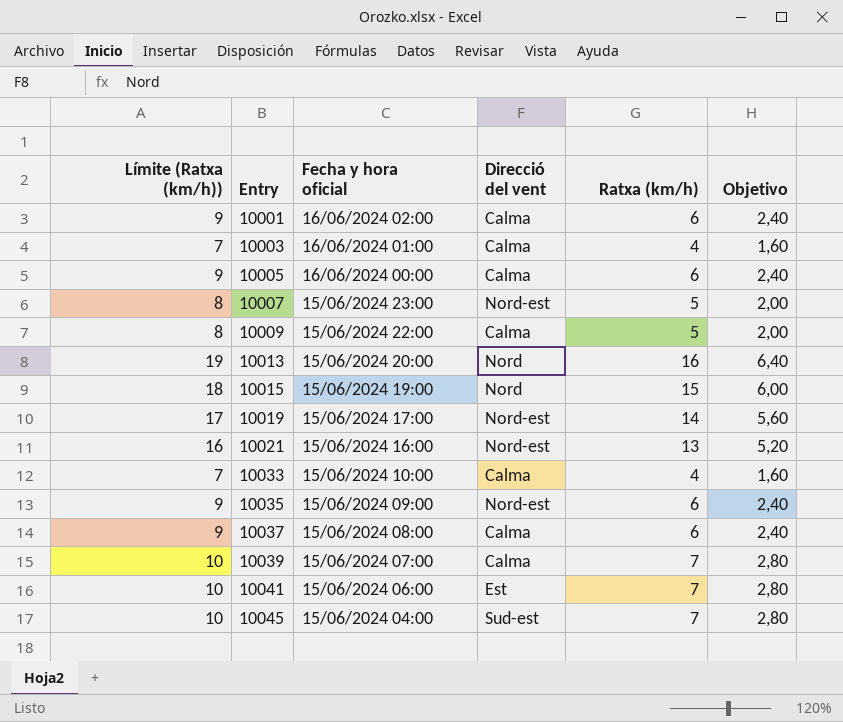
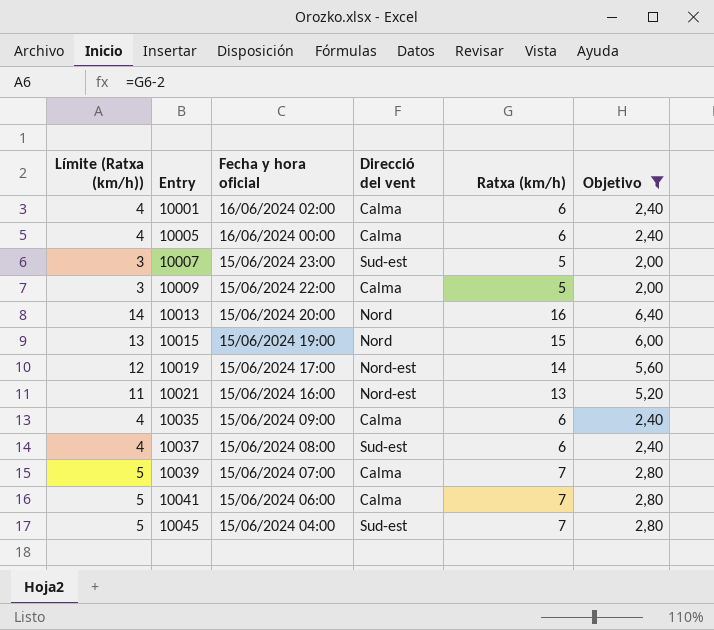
filter: none -> Objetivo != 1,60
column Límite (Ratxa (km/h)) | formula: [Ratxa (km/h)] + 3 -> [Ratxa (km/h)] - 2
10007 | Direcció del vent: Nord-est -> Sud-est
10035 | Direcció del vent: Nord-est -> Calma
10037 | Direcció del vent: Calma -> Sud-est
10041 | Direcció del vent: Est -> Calma

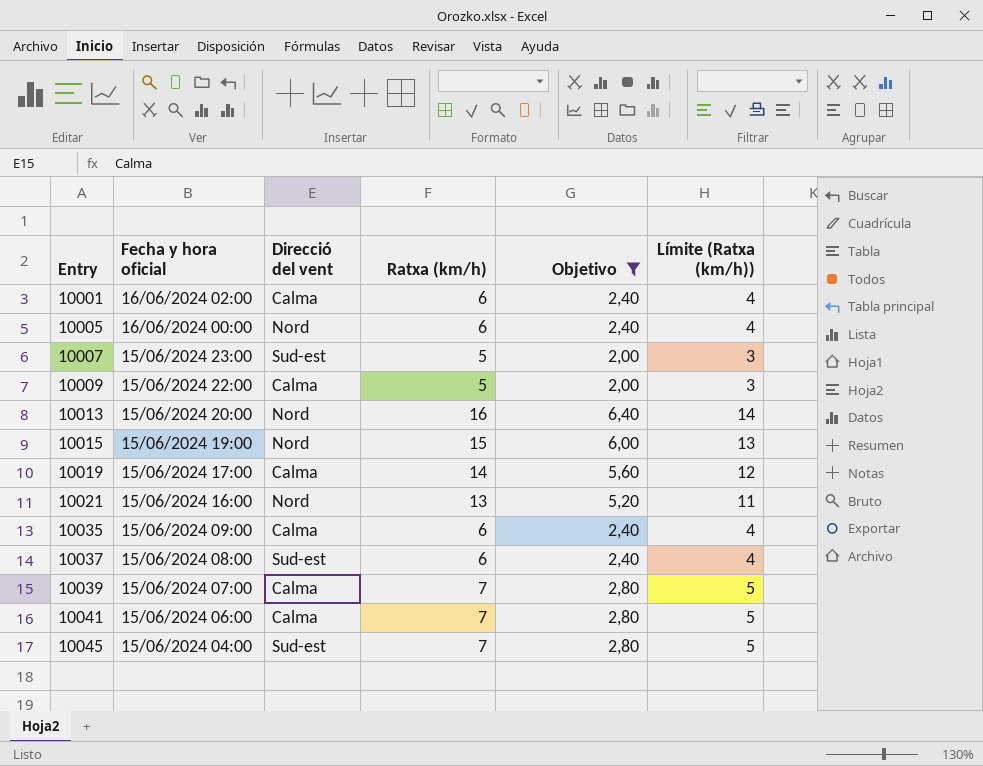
column Límite (Ratxa (km/h)) | position: 1 -> 6
10005 | Direcció del vent: Calma -> Nord
10019 | Direcció del vent: Nord-est -> Calma
10021 | Direcció del vent: Nord-est -> Nord

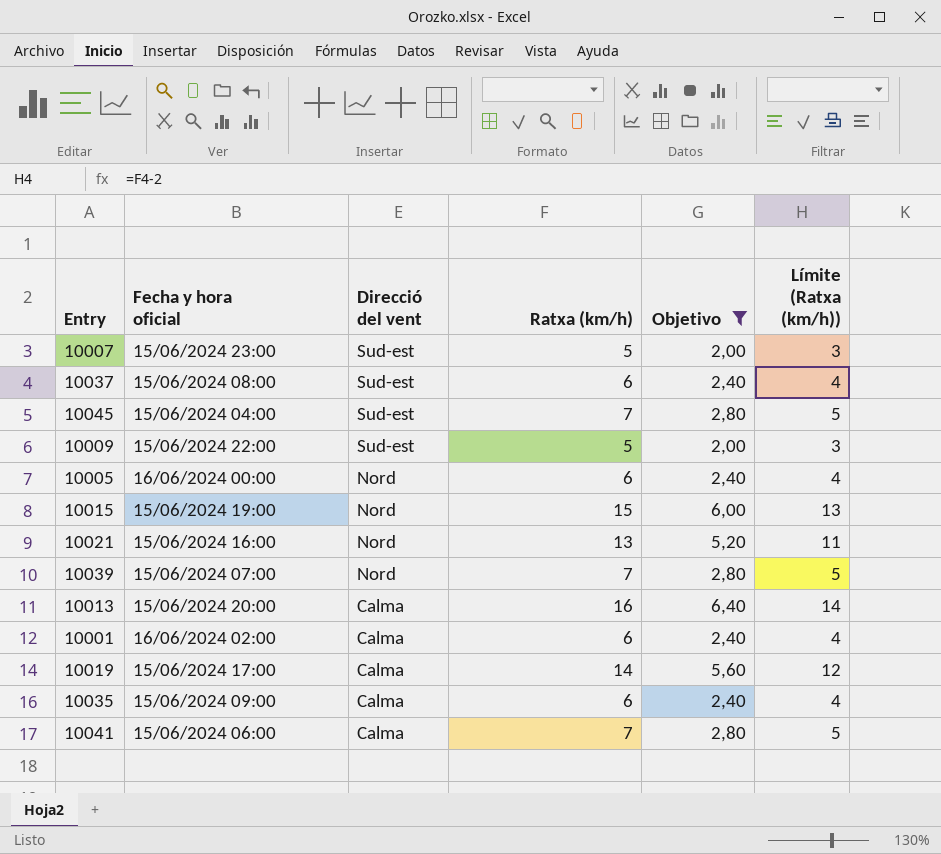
row order: Entry ascending -> Direcció del vent descending
10009 | Direcció del vent: Calma -> Sud-est
10039 | Direcció del vent: Calma -> Nord
10013 | Direcció del vent: Nord -> Calma

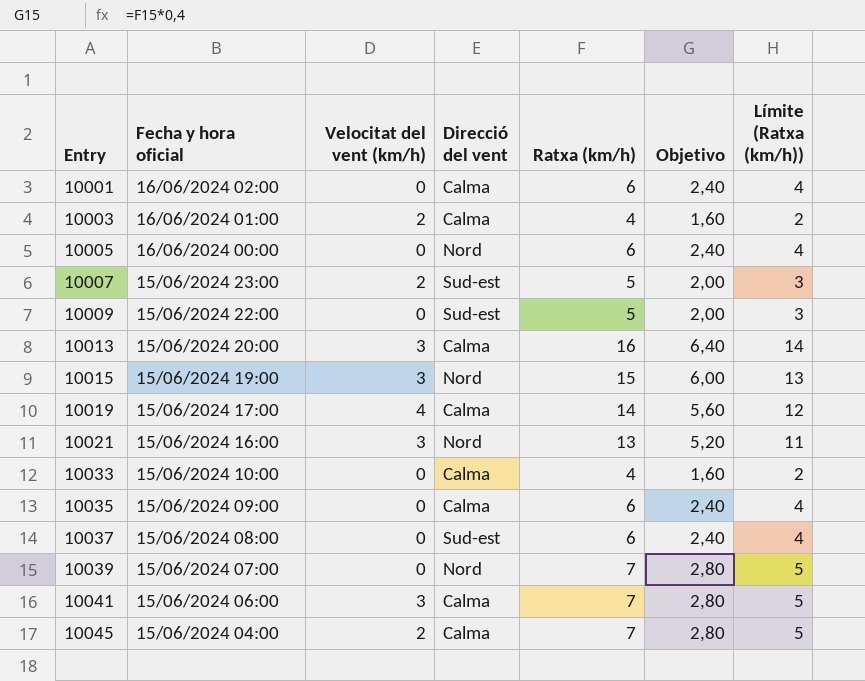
filter: Objetivo != 1,60 -> none
row order: Direcció del vent descending -> Entry ascending
column Velocitat del vent (km/h) | position: none -> 3
10045 | Direcció del vent: Sud-est -> Calma

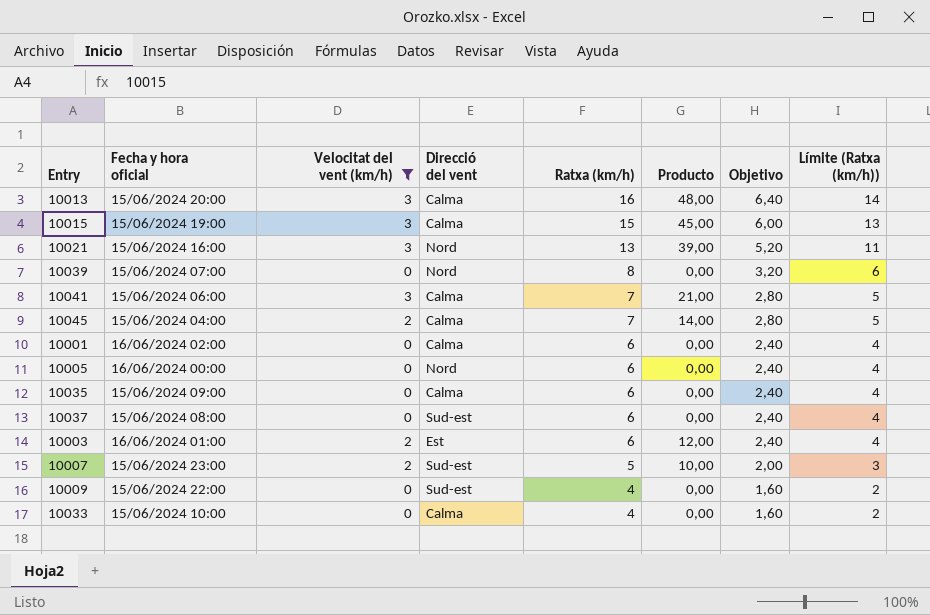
filter: none -> Velocitat del vent (km/h) != 4
row order: Entry ascending -> Ratxa (km/h) descending
column Producto | formula: none -> [Velocitat del vent (km/h)] * [Ratxa (km/h)]
10015 | Direcció del vent: Nord -> Calma
10039 | Ratxa (km/h): 7 -> 8
10039 | Objetivo: 2,80 -> 3,20
10039 | Límite (Ratxa (km/h)): 5 -> 6
10003 | Direcció del vent: Calma -> Est
10003 | Ratxa (km/h): 4 -> 6
10003 | Objetivo: 1,60 -> 2,40
10003 | Límite (Ratxa (km/h)): 2 -> 4
10009 | Ratxa (km/h): 5 -> 4
10009 | Objetivo: 2,00 -> 1,60
10009 | Límite (Ratxa (km/h)): 3 -> 2

